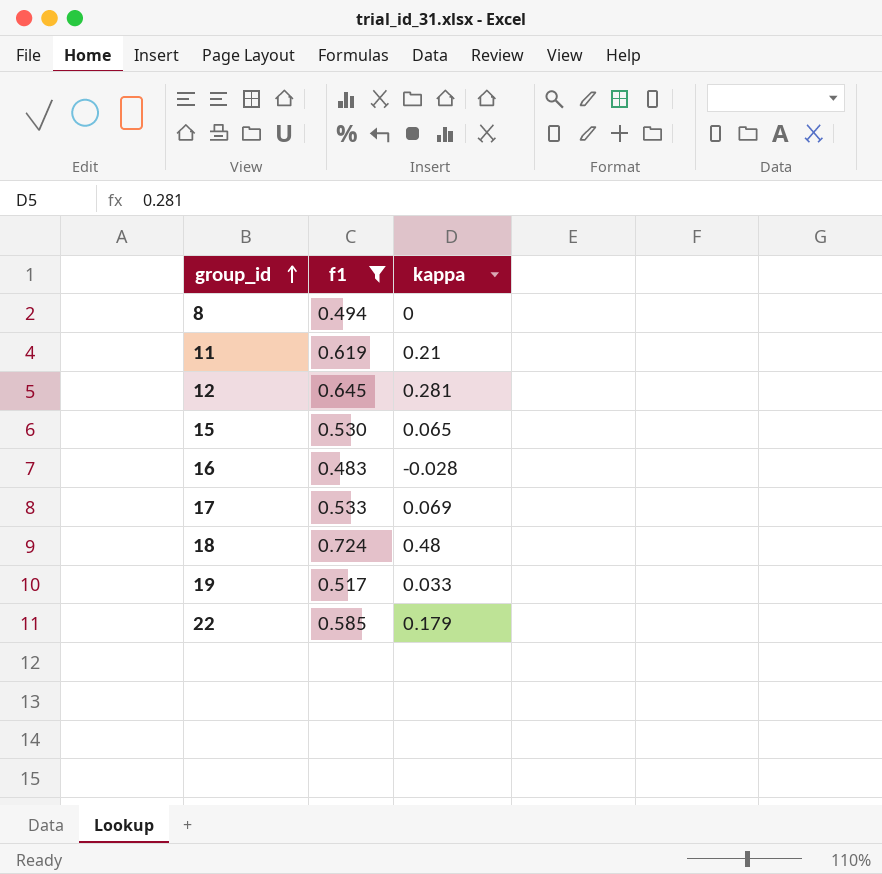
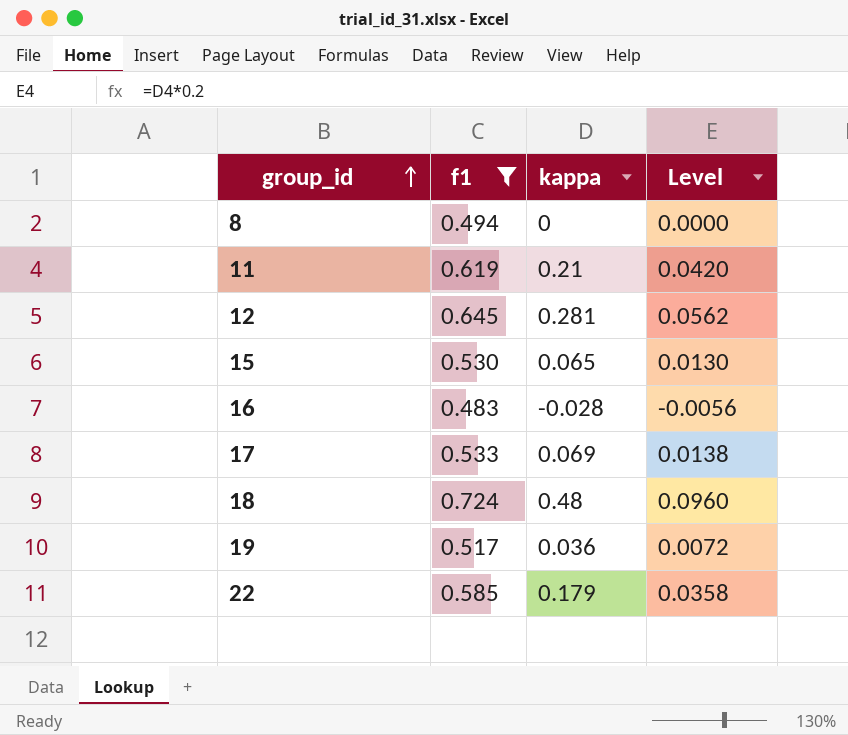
column Level | formula: none -> [kappa] * 0.2
19 | kappa: 0.033 -> 0.036

